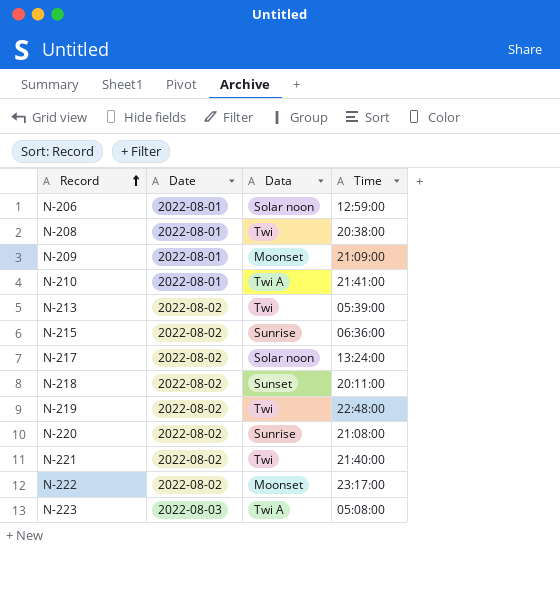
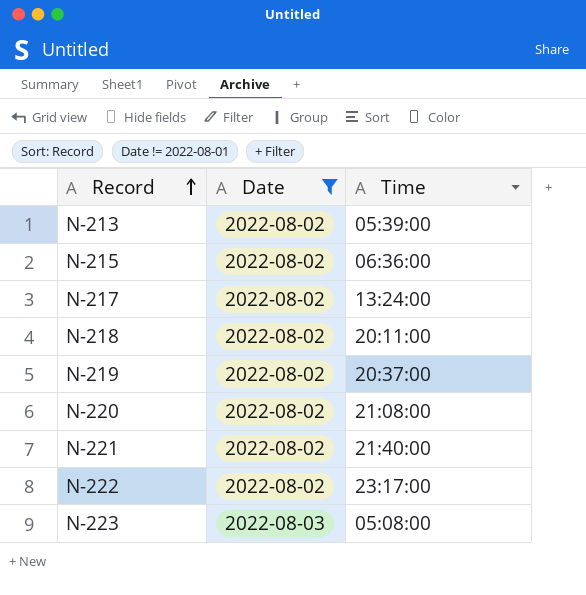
filter: none -> Date != 2022-08-01
column Data | position: 3 -> none
N-219 | Time: 22:48:00 -> 20:37:00

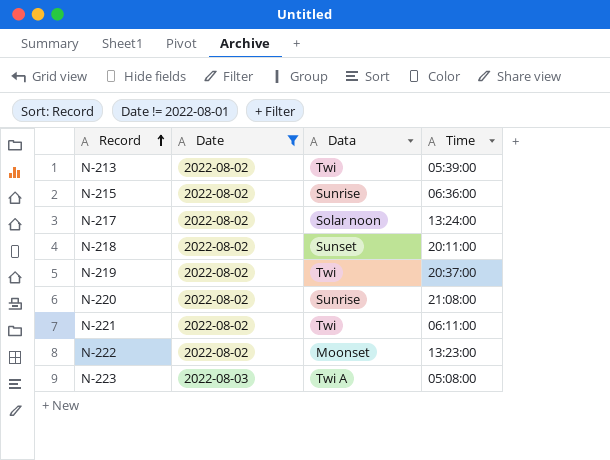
column Data | position: none -> 3
N-221 | Time: 21:40:00 -> 06:11:00
N-222 | Time: 23:17:00 -> 13:23:00

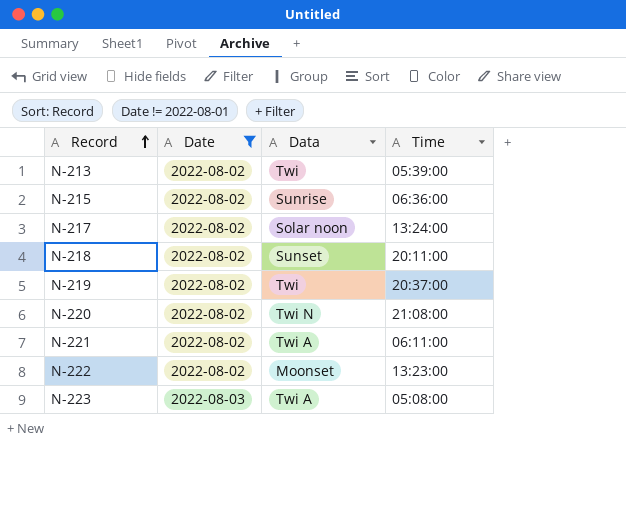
N-220 | Data: Sunrise -> Twi N
N-221 | Data: Twi -> Twi A

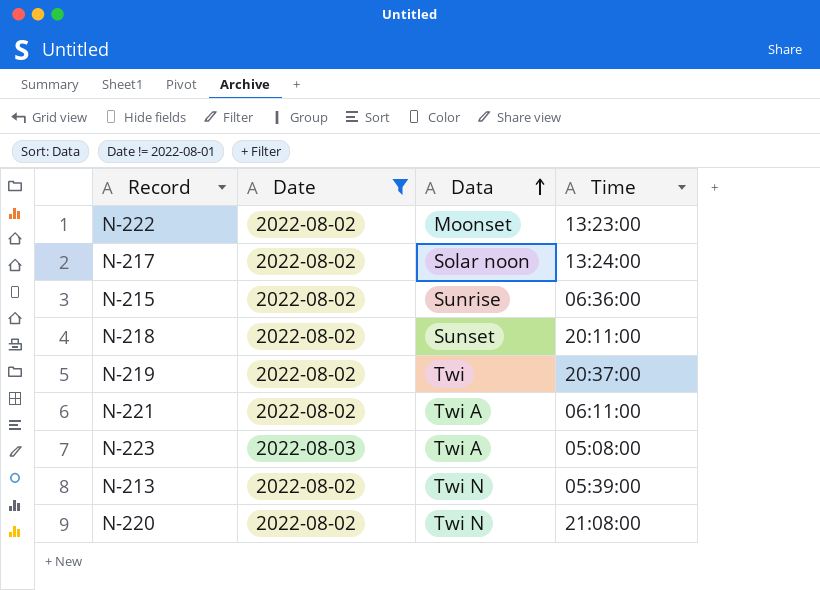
row order: Record ascending -> Data ascending
N-213 | Data: Twi -> Twi N

